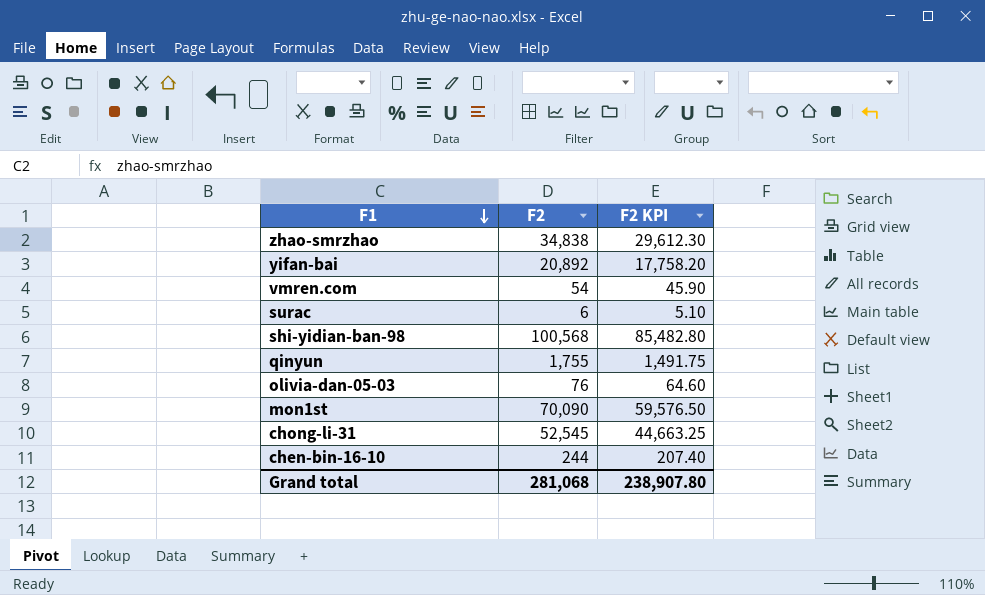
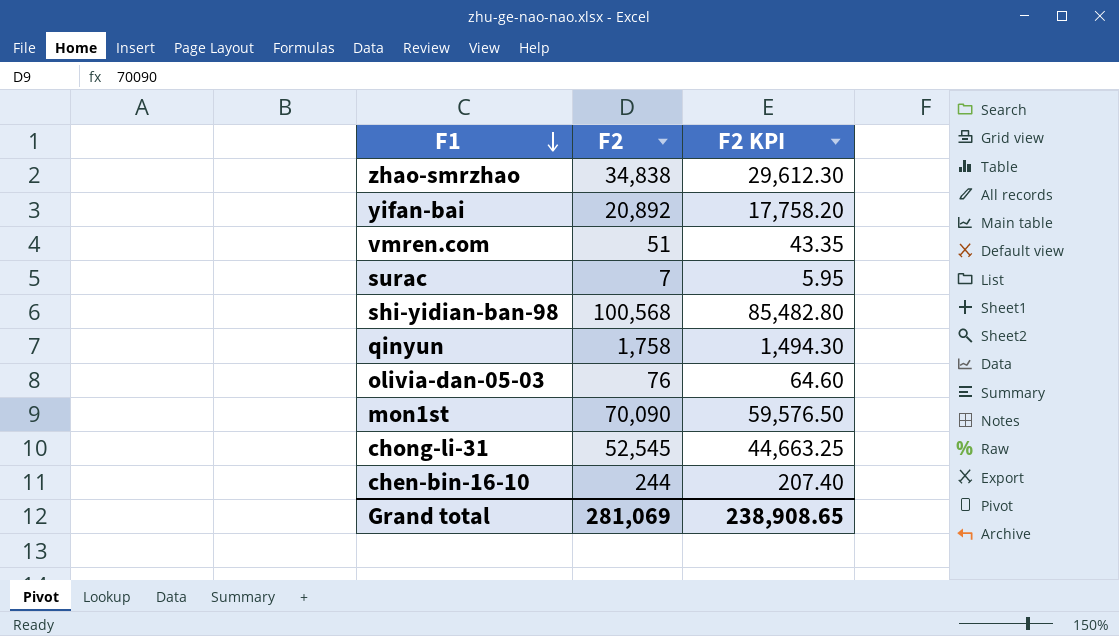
vmren.com | F2: 54 -> 51
vmren.com | F2 KPI: 45.90 -> 43.35
surac | F2: 6 -> 7
surac | F2 KPI: 5.10 -> 5.95
qinyun | F2: 1,755 -> 1,758
qinyun | F2 KPI: 1,491.75 -> 1,494.30
Grand total | F2: 281,068 -> 281,069
Grand total | F2 KPI: 238,907.80 -> 238,908.65

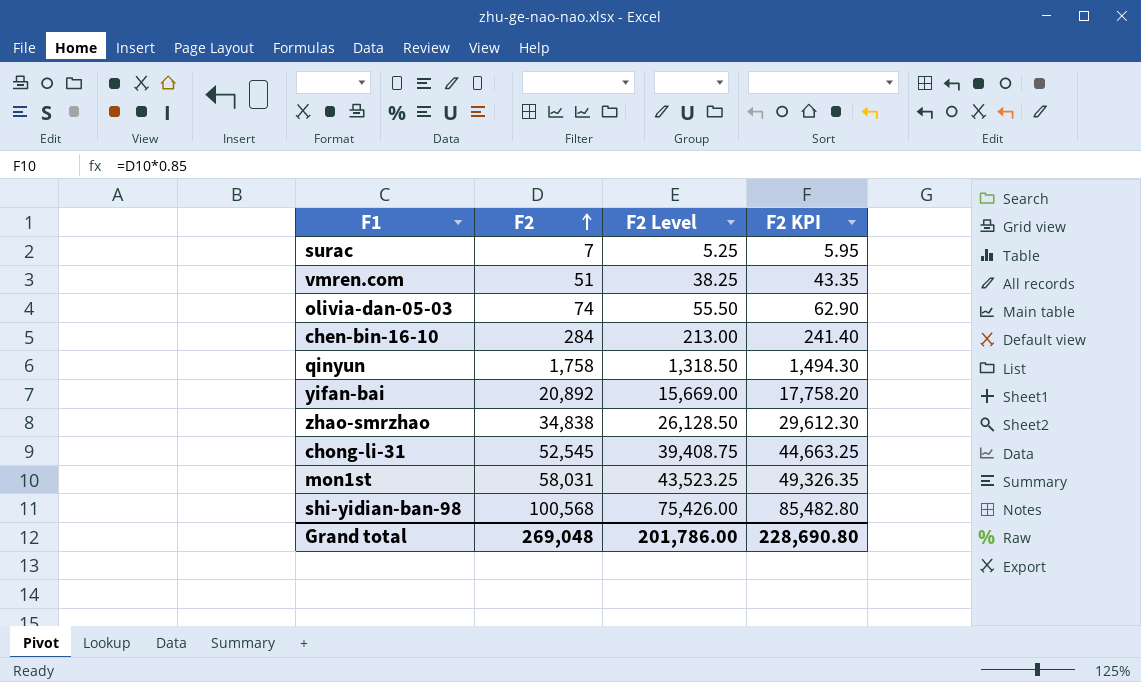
row order: F1 descending -> F2 ascending
column F2 Level | formula: none -> [F2] * 0.75
olivia-dan-05-03 | F2: 76 -> 74
olivia-dan-05-03 | F2 KPI: 64.60 -> 62.90
chen-bin-16-10 | F2: 244 -> 284
chen-bin-16-10 | F2 KPI: 207.40 -> 241.40
mon1st | F2: 70,090 -> 58,031
mon1st | F2 KPI: 59,576.50 -> 49,326.35
Grand total | F2: 281,069 -> 269,048
Grand total | F2 KPI: 238,908.65 -> 228,690.80

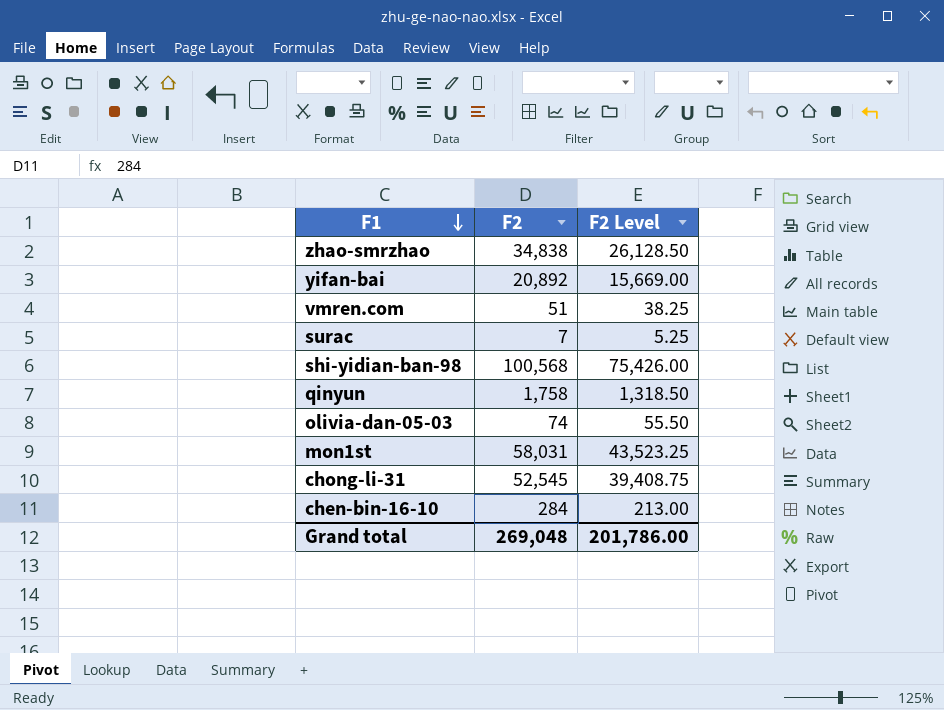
row order: F2 ascending -> F1 descending
column F2 KPI | formula: [F2] * 0.85 -> none

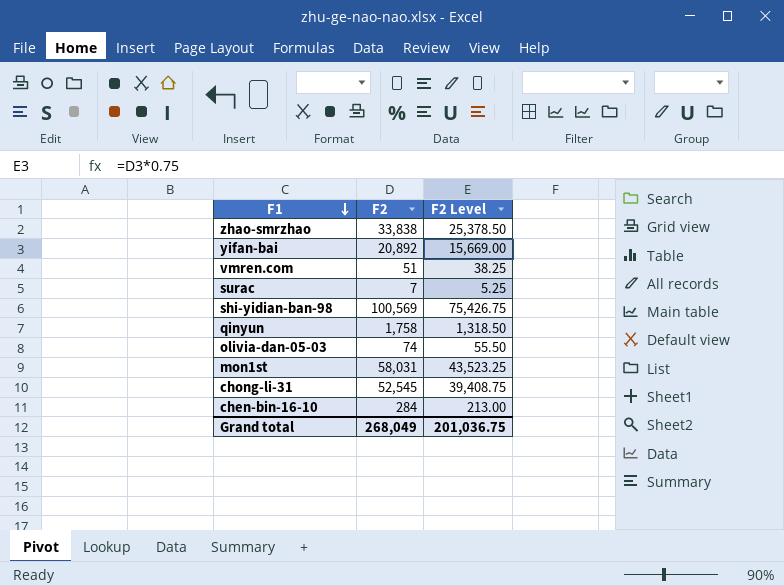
zhao-smrzhao | F2: 34,838 -> 33,838
zhao-smrzhao | F2 Level: 26,128.50 -> 25,378.50
shi-yidian-ban-98 | F2: 100,568 -> 100,569
shi-yidian-ban-98 | F2 Level: 75,426.00 -> 75,426.75
Grand total | F2: 269,048 -> 268,049
Grand total | F2 Level: 201,786.00 -> 201,036.75

